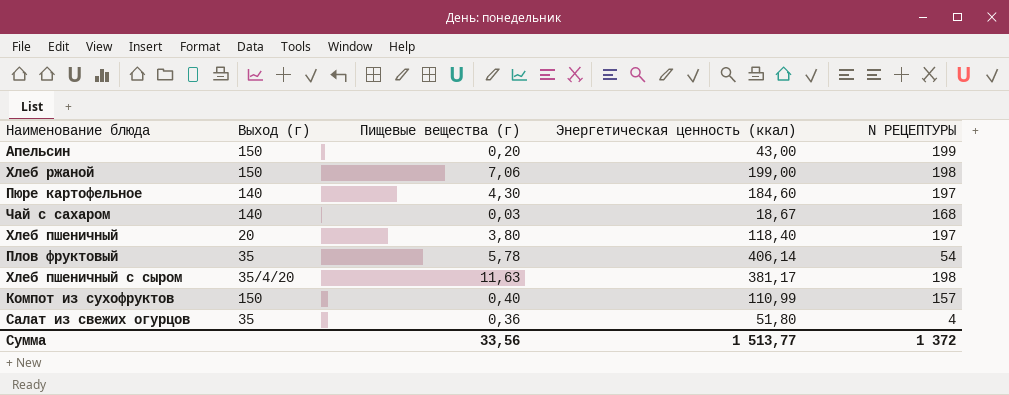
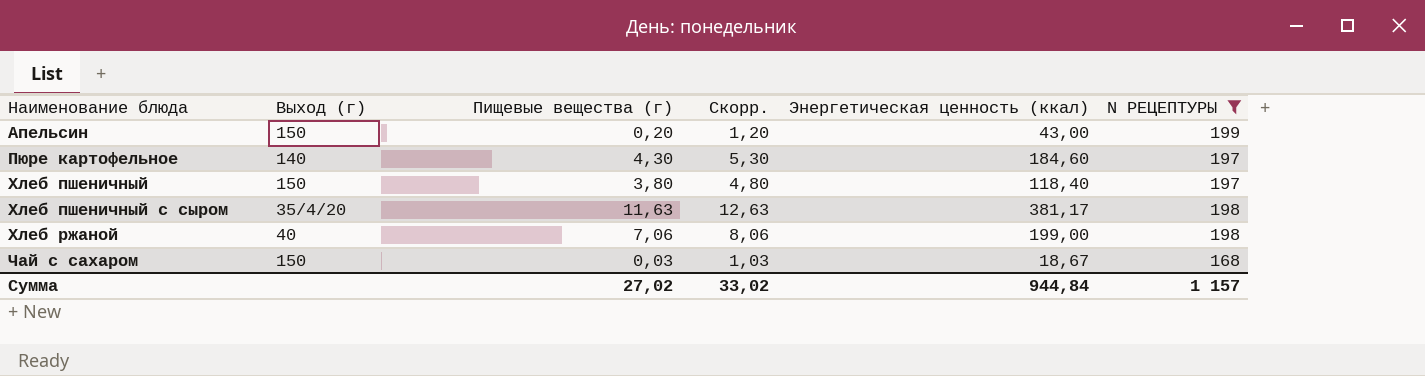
filter: none -> N РЕЦЕПТУРЫ >= 168
row order: none -> Наименование блюда ascending
column Скорр. | formula: none -> [Пищевые вещества (г)] + 1
Хлеб пшеничный | Выход (г): 20 -> 150
Хлеб ржаной | Выход (г): 150 -> 40
Чай с сахаром | Выход (г): 140 -> 150
Сумма | Пищевые вещества (г): 33,56 -> 27,02
Сумма | Энергетическая ценность (ккал): 1 513,77 -> 944,84
Сумма | N РЕЦЕПТУРЫ: 1 372 -> 1 157

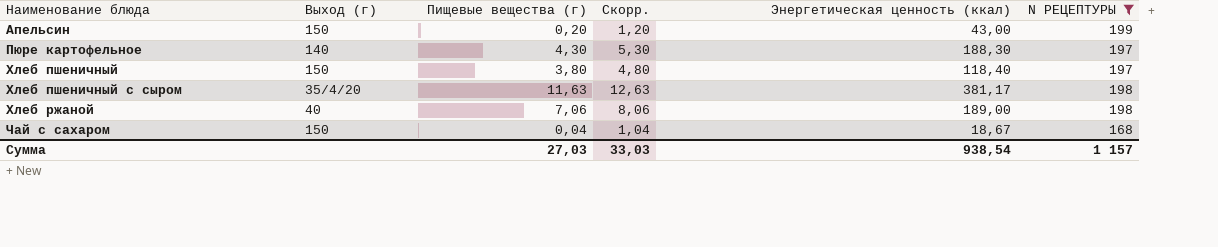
Пюре картофельное | Энергетическая ценность (ккал): 184,60 -> 188,30
Хлеб ржаной | Энергетическая ценность (ккал): 199,00 -> 189,00
Чай с сахаром | Пищевые вещества (г): 0,03 -> 0,04
Чай с сахаром | Скорр.: 1,03 -> 1,04
Сумма | Пищевые вещества (г): 27,02 -> 27,03
Сумма | Скорр.: 33,02 -> 33,03
Сумма | Энергетическая ценность (ккал): 944,84 -> 938,54

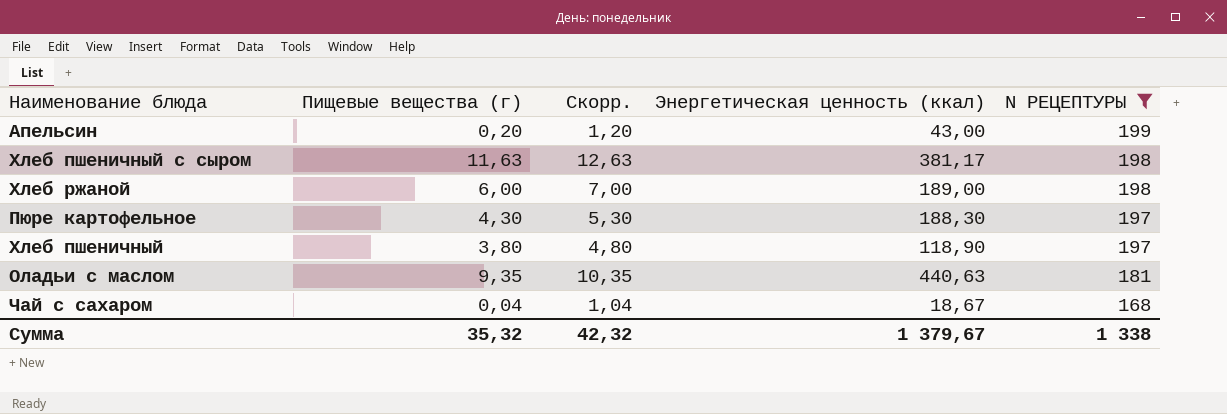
row order: Наименование блюда ascending -> N РЕЦЕПТУРЫ descending
column Выход (г) | position: 2 -> none
Хлеб ржаной | Пищевые вещества (г): 7,06 -> 6,00
Хлеб ржаной | Скорр.: 8,06 -> 7,00
Хлеб пшеничный | Энергетическая ценность (ккал): 118,40 -> 118,90
row Оладьи с маслом: none -> 9,35 | 10,35 | 440,63 | 181
Сумма | Пищевые вещества (г): 27,03 -> 35,32
Сумма | Скорр.: 33,03 -> 42,32
Сумма | Энергетическая ценность (ккал): 938,54 -> 1 379,67
Сумма | N РЕЦЕПТУРЫ: 1 157 -> 1 338

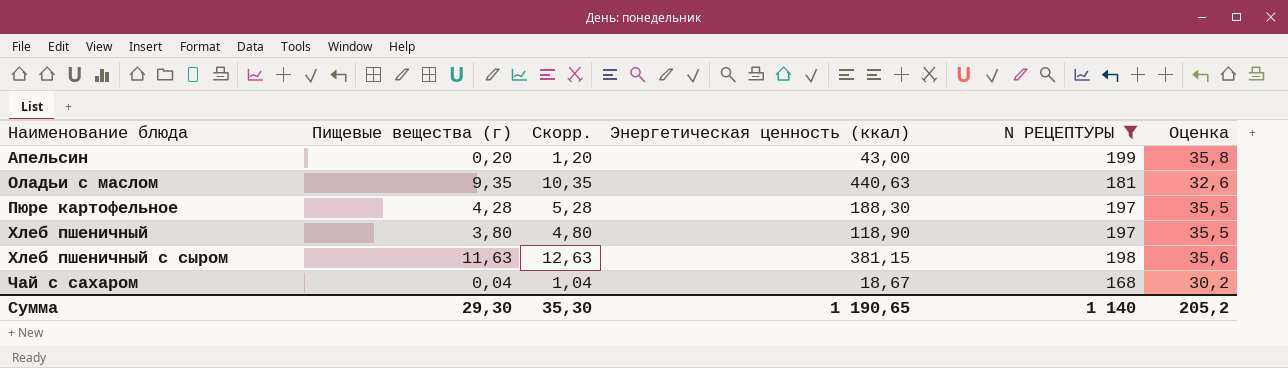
row order: N РЕЦЕПТУРЫ descending -> Наименование блюда ascending
column Оценка | formula: none -> [N РЕЦЕПТУРЫ] * 0,18
row Хлеб ржаной: 6,00 | 7,00 | 189,00 | 198 -> none
Пюре картофельное | Пищевые вещества (г): 4,30 -> 4,28
Пюре картофельное | Скорр.: 5,30 -> 5,28
Хлеб пшеничный с сыром | Энергетическая ценность (ккал): 381,17 -> 381,15
Сумма | Пищевые вещества (г): 35,32 -> 29,30
Сумма | Скорр.: 42,32 -> 35,30
Сумма | Энергетическая ценность (ккал): 1 379,67 -> 1 190,65
Сумма | N РЕЦЕПТУРЫ: 1 338 -> 1 140

